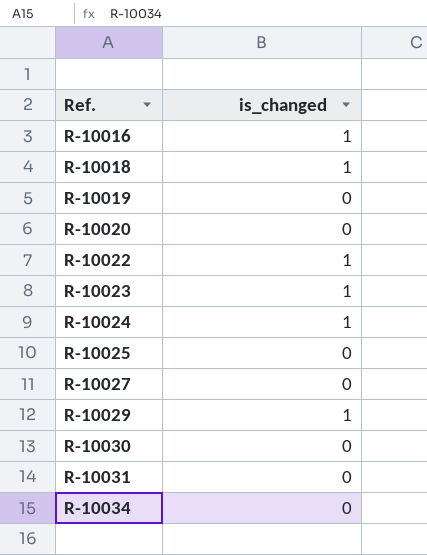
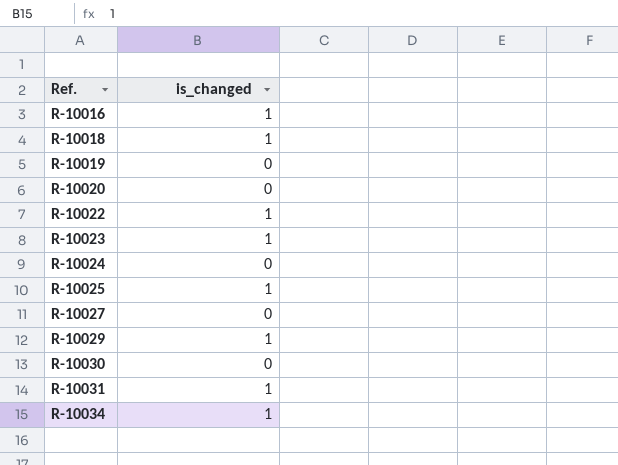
R-10024 | is_changed: 1 -> 0
R-10025 | is_changed: 0 -> 1
R-10031 | is_changed: 0 -> 1
R-10034 | is_changed: 0 -> 1

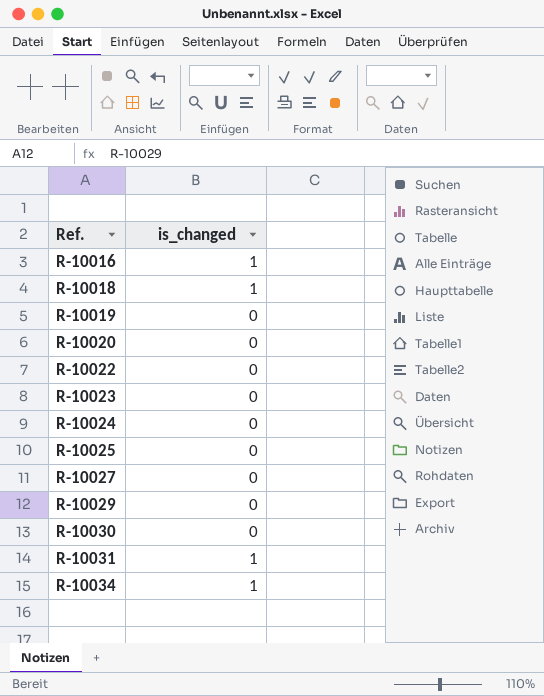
R-10022 | is_changed: 1 -> 0
R-10023 | is_changed: 1 -> 0
R-10025 | is_changed: 1 -> 0
R-10029 | is_changed: 1 -> 0

